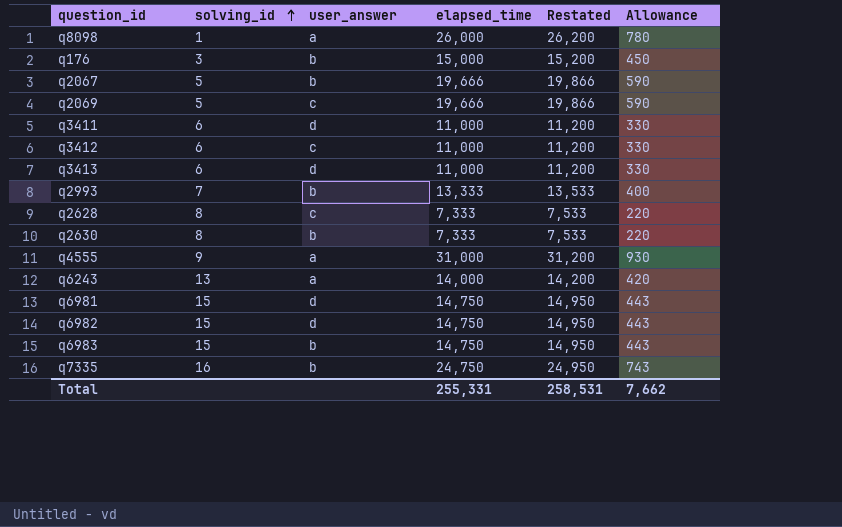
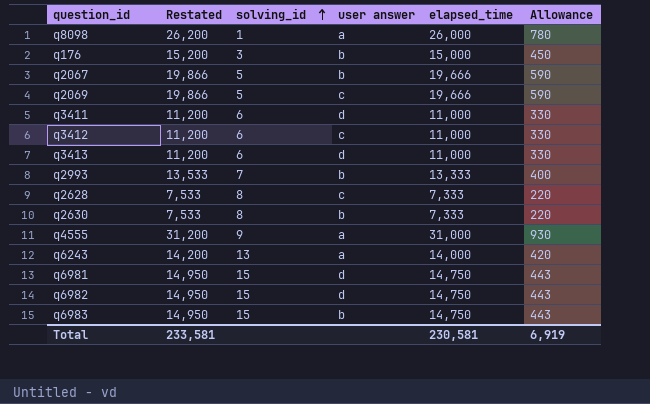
column Restated | position: 5 -> 2
column name: user_answer -> user answer
row q7335: 16 | b | 24,750 | 24,950 | 743 -> none
Total | Restated: 258,531 -> 233,581
Total | elapsed_time: 255,331 -> 230,581
Total | Allowance: 7,662 -> 6,919

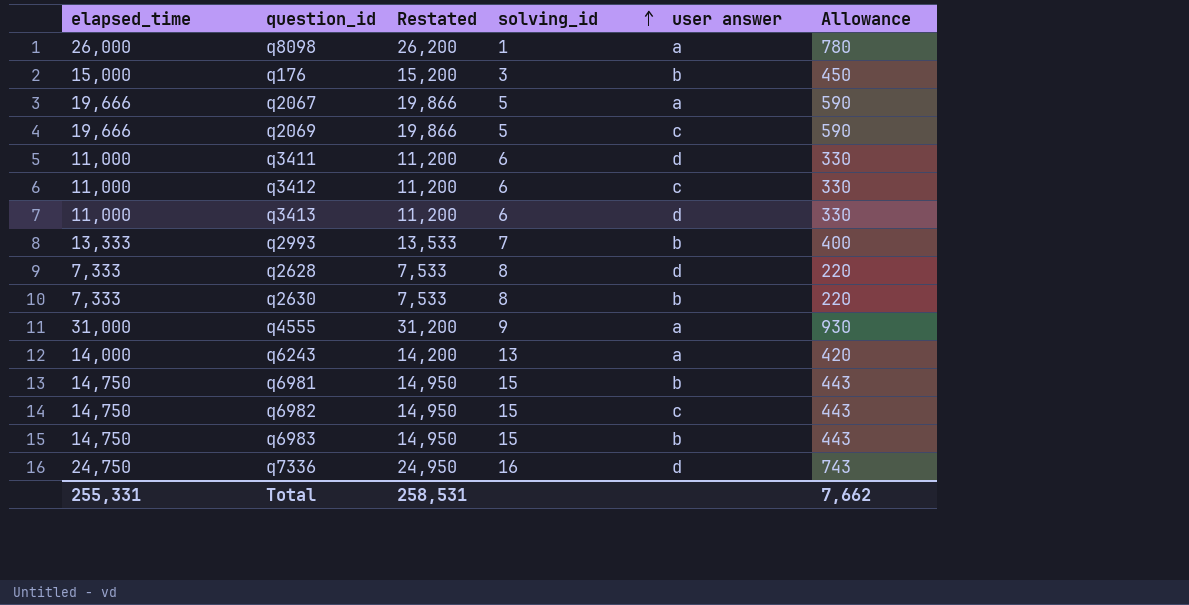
column elapsed_time | position: 5 -> 1
q2067 | user answer: b -> a
q2628 | user answer: c -> d
q6981 | user answer: d -> b
q6982 | user answer: d -> c
row q7336: none -> 24,750 | 24,950 | 16 | d | 743
Total | elapsed_time: 230,581 -> 255,331
Total | Restated: 233,581 -> 258,531
Total | Allowance: 6,919 -> 7,662

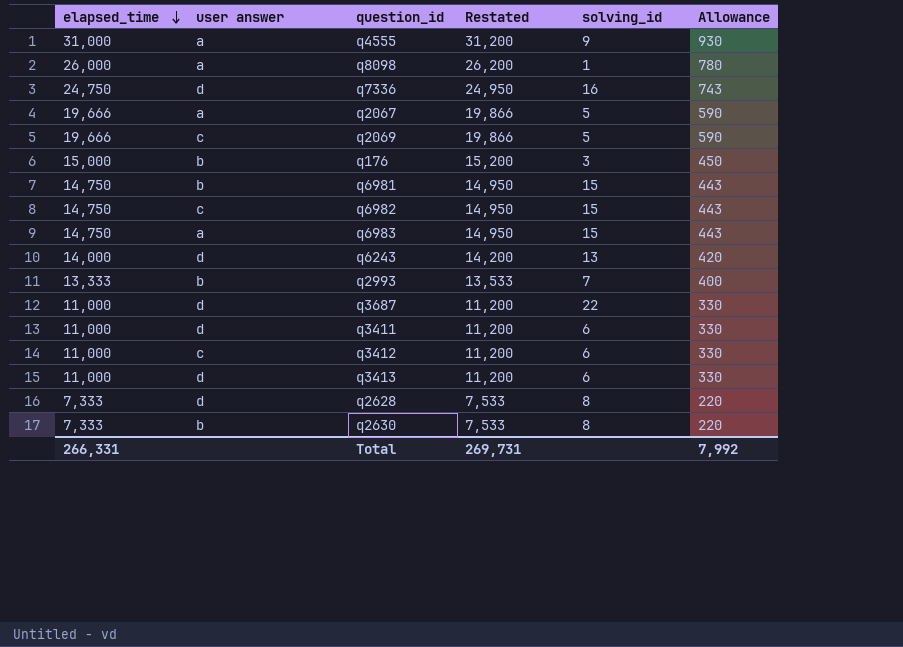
row order: solving_id ascending -> elapsed_time descending
column user answer | position: 5 -> 2
q6983 | user answer: b -> a
q6243 | user answer: a -> d
row q3687: none -> 11,000 | d | 11,200 | 22 | 330
Total | elapsed_time: 255,331 -> 266,331
Total | Restated: 258,531 -> 269,731
Total | Allowance: 7,662 -> 7,992

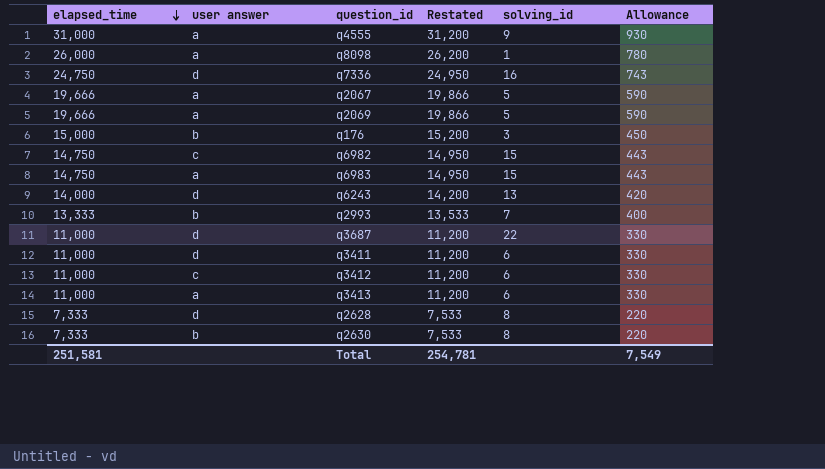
row q6981: 14,750 | b | 14,950 | 15 | 443 -> none
q2069 | user answer: c -> a
q3413 | user answer: d -> a
Total | elapsed_time: 266,331 -> 251,581
Total | Restated: 269,731 -> 254,781
Total | Allowance: 7,992 -> 7,549

